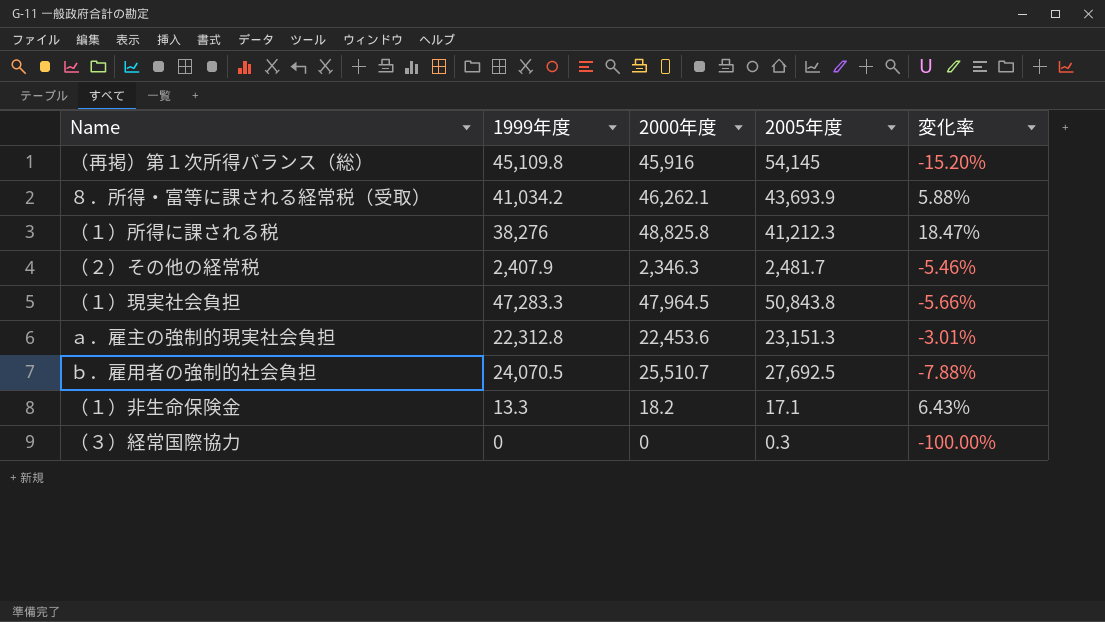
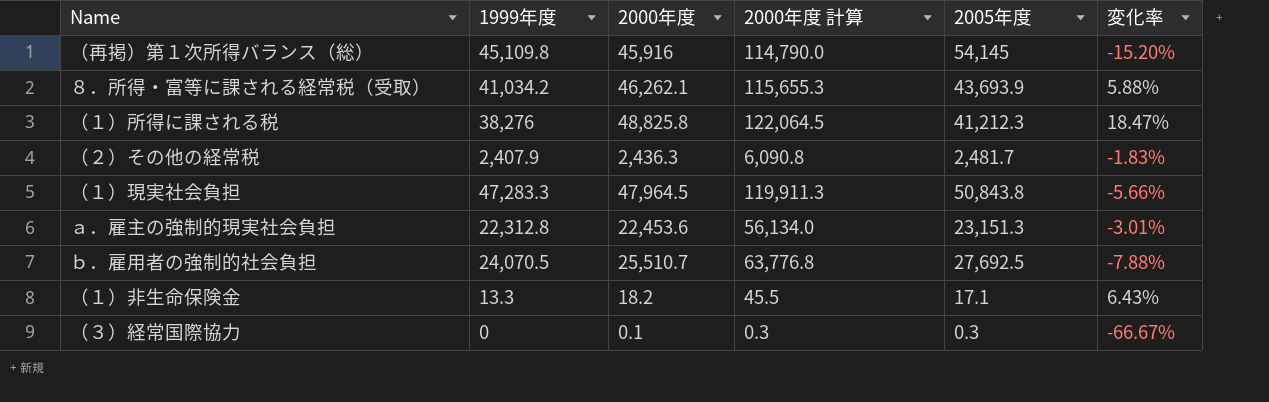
column 2000年度 計算 | formula: none -> [2000年度] * 2.5
（２）その他の経常税 | 2000年度: 2,346.3 -> 2,436.3
（２）その他の経常税 | 変化率: -5.46% -> -1.83%
（３）経常国際協力 | 2000年度: 0 -> 0.1
（３）経常国際協力 | 変化率: -100.00% -> -66.67%

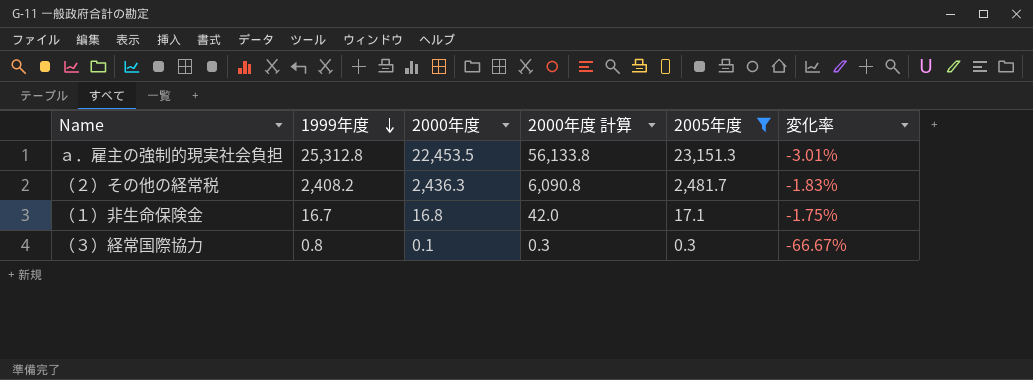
filter: none -> 2005年度 <= 23,151.3
row order: none -> 1999年度 descending
ａ．雇主の強制的現実社会負担 | 1999年度: 22,312.8 -> 25,312.8
ａ．雇主の強制的現実社会負担 | 2000年度: 22,453.6 -> 22,453.5
ａ．雇主の強制的現実社会負担 | 2000年度 計算: 56,134.0 -> 56,133.8
（２）その他の経常税 | 1999年度: 2,407.9 -> 2,408.2
（１）非生命保険金 | 1999年度: 13.3 -> 16.7
（１）非生命保険金 | 2000年度: 18.2 -> 16.8
（１）非生命保険金 | 2000年度 計算: 45.5 -> 42.0
（１）非生命保険金 | 変化率: 6.43% -> -1.75%
（３）経常国際協力 | 1999年度: 0 -> 0.8

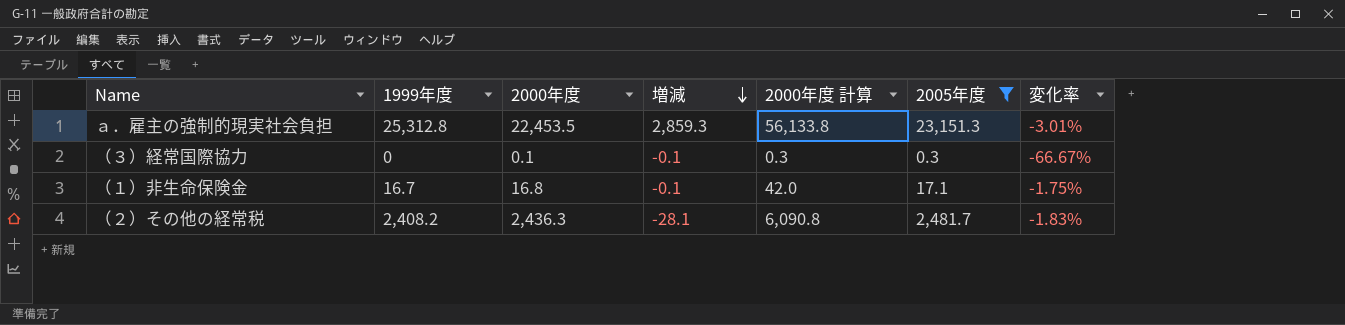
row order: 1999年度 descending -> 増減 descending
column 増減 | formula: none -> [1999年度] - [2000年度]
（３）経常国際協力 | 1999年度: 0.8 -> 0

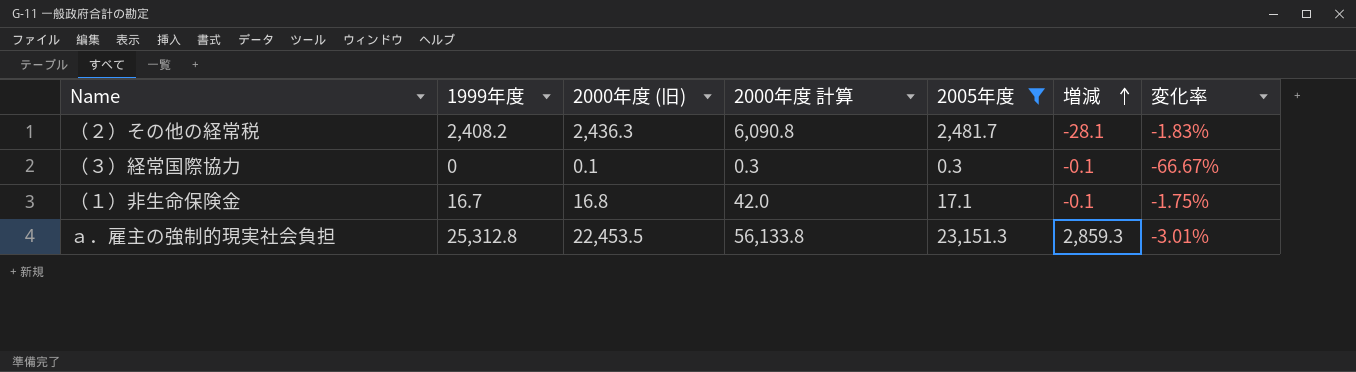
row order: 増減 descending -> 増減 ascending
column name: 2000年度 -> 2000年度 (旧)
column 増減 | position: 4 -> 6

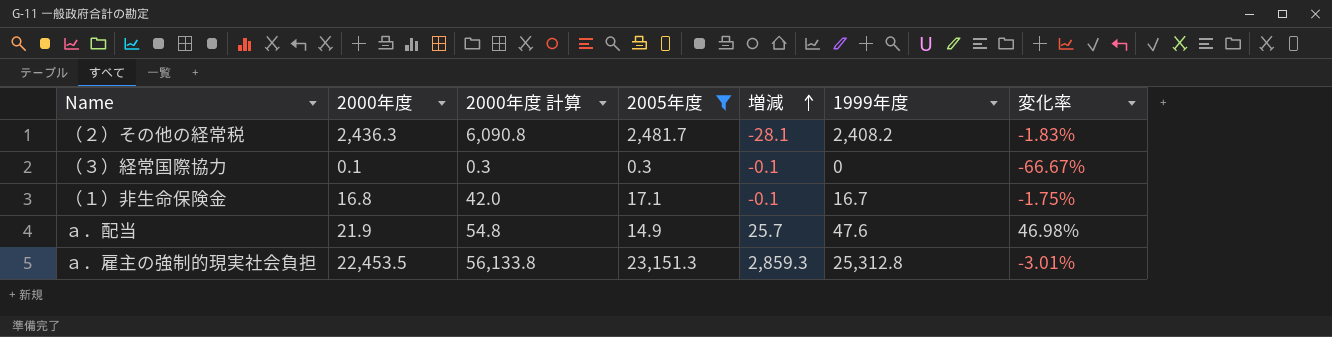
column name: 2000年度 (旧) -> 2000年度
column 1999年度 | position: 2 -> 6
row ａ．配当: none -> 21.9 | 54.8 | 14.9 | 25.7 | 47.6 | 46.98%

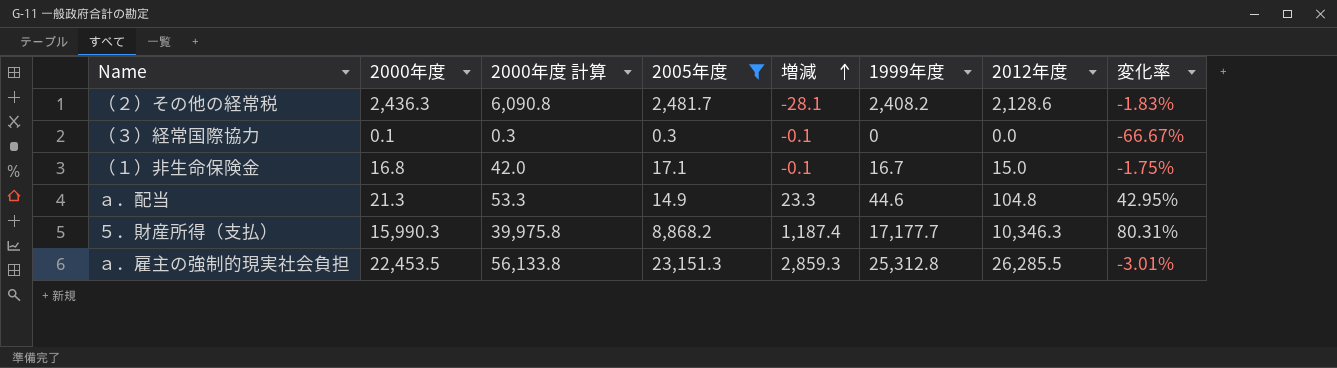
column 2012年度 | position: none -> 7
ａ．配当 | 2000年度: 21.9 -> 21.3
ａ．配当 | 2000年度 計算: 54.8 -> 53.3
ａ．配当 | 増減: 25.7 -> 23.3
ａ．配当 | 1999年度: 47.6 -> 44.6
ａ．配当 | 変化率: 46.98% -> 42.95%
row ５．財産所得（支払）: none -> 15,990.3 | 39,975.8 | 8,868.2 | 1,187.4 | 17,177.7 | 10,346.3 | 80.31%

